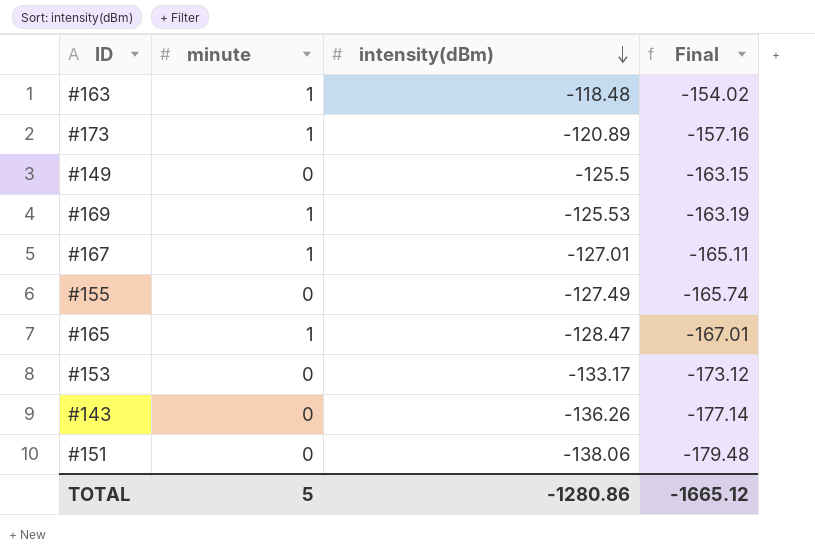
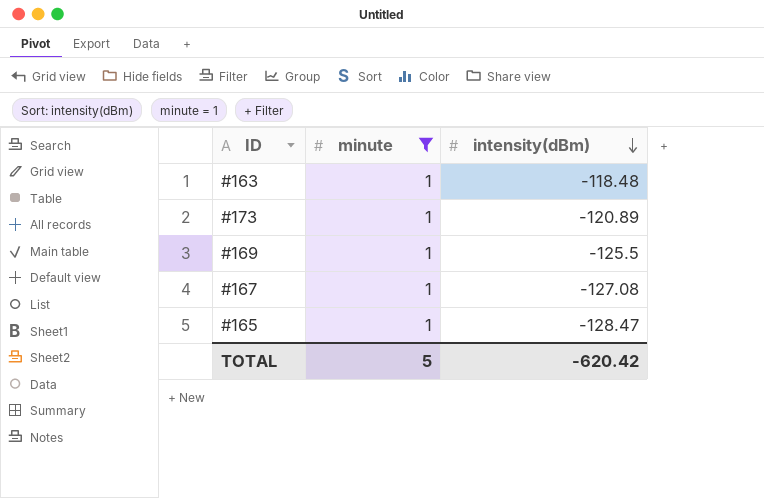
filter: none -> minute = 1
column Final | formula: [intensity(dBm)] * 1.3 -> none
#169 | intensity(dBm): -125.53 -> -125.5
#167 | intensity(dBm): -127.01 -> -127.08
TOTAL | intensity(dBm): -1280.86 -> -620.42

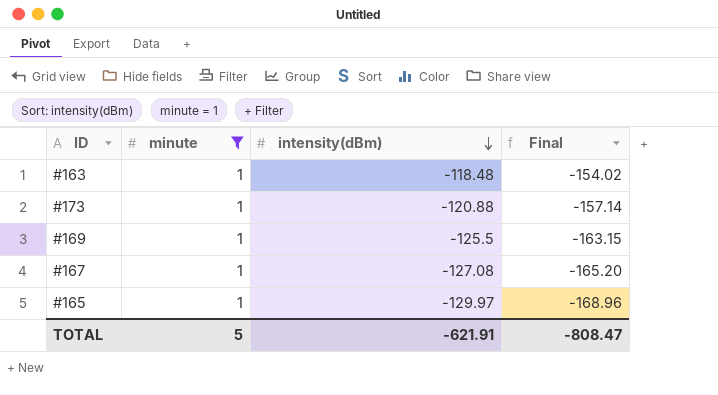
column Final | formula: none -> [intensity(dBm)] * 1.3
#173 | intensity(dBm): -120.89 -> -120.88
#165 | intensity(dBm): -128.47 -> -129.97
TOTAL | intensity(dBm): -620.42 -> -621.91

